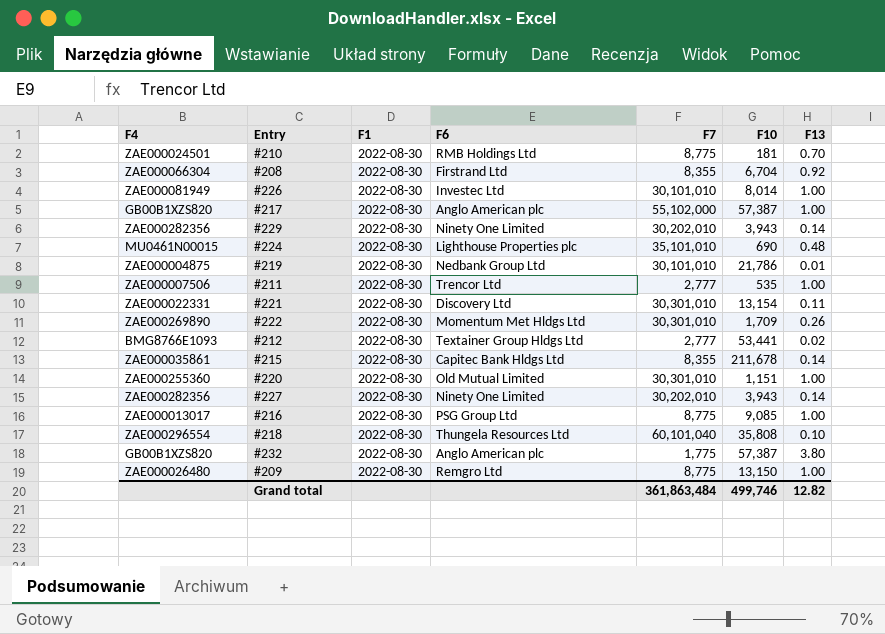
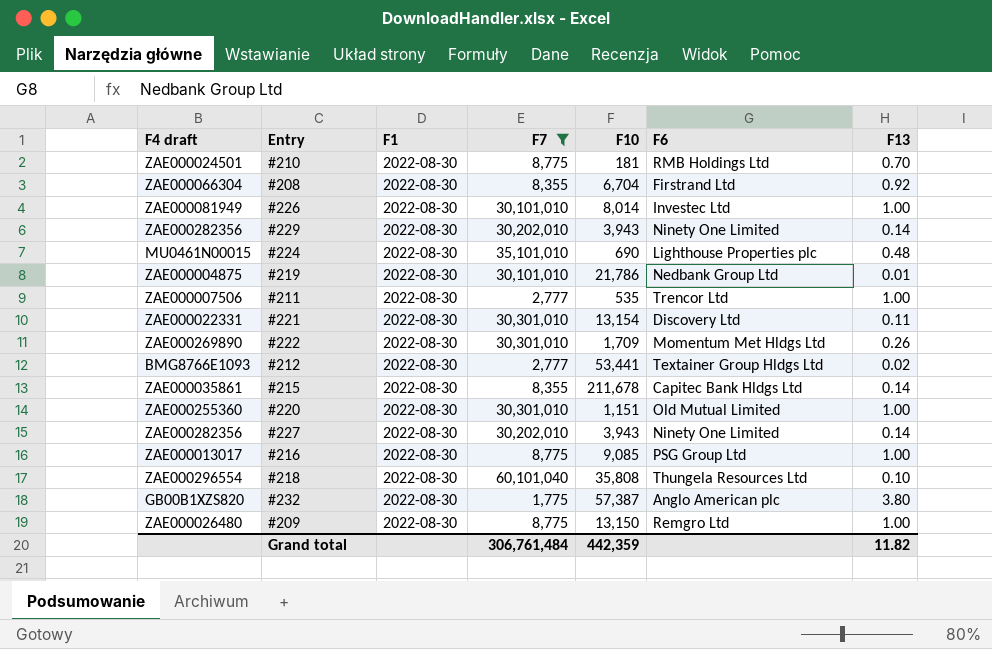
filter: none -> F7 != 55,102,000
column name: F4 -> F4 draft
column F6 | position: 4 -> 6
Grand total | F7: 361,863,484 -> 306,761,484
Grand total | F10: 499,746 -> 442,359
Grand total | F13: 12.82 -> 11.82

